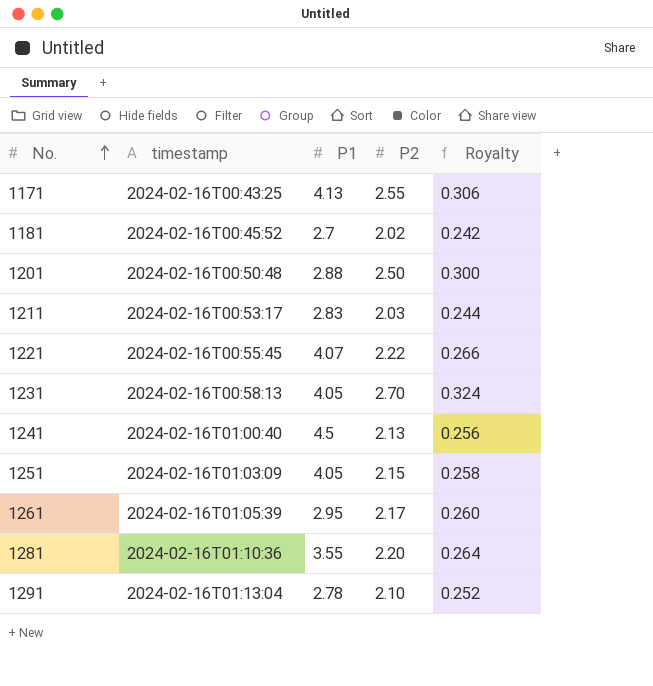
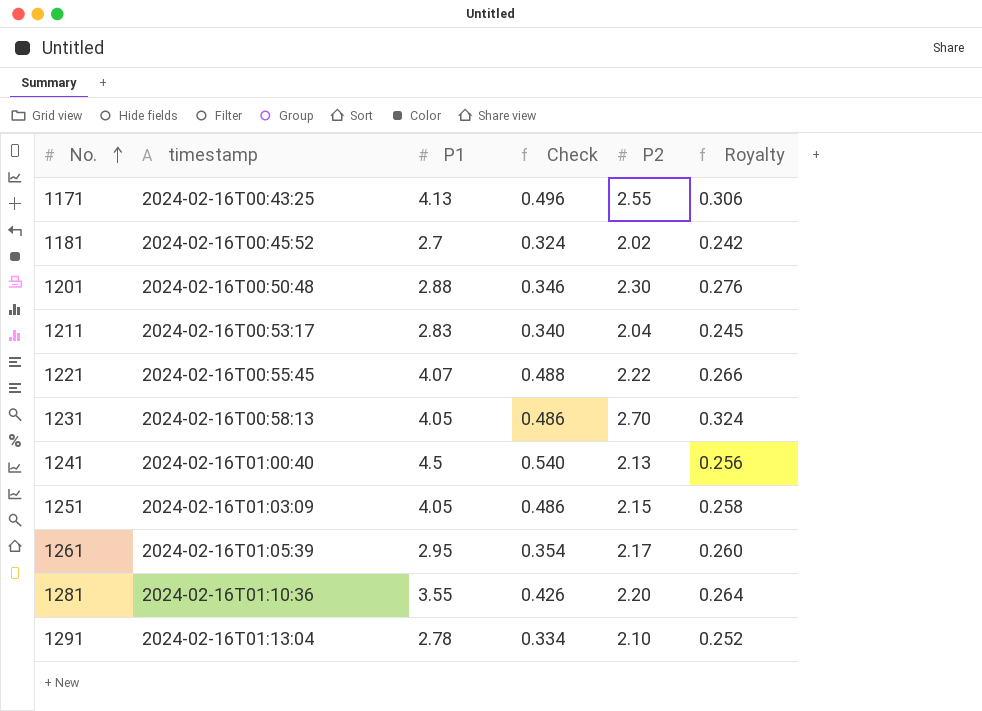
column Check | formula: none -> [P1] * 0.12
1201 | P2: 2.50 -> 2.30
1201 | Royalty: 0.300 -> 0.276
1211 | P2: 2.03 -> 2.04
1211 | Royalty: 0.244 -> 0.245

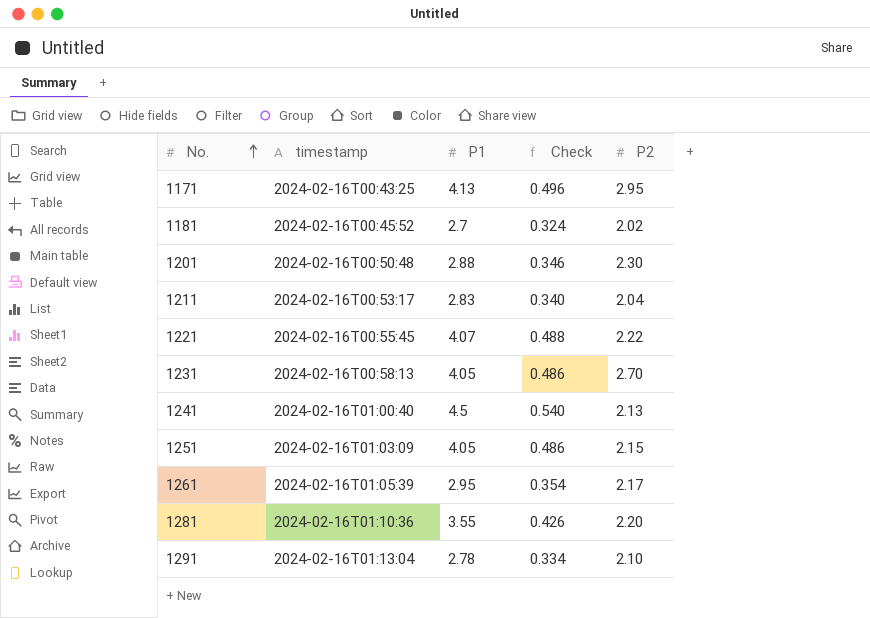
column Royalty | formula: [P2] * 0.12 -> none
1171 | P2: 2.55 -> 2.95

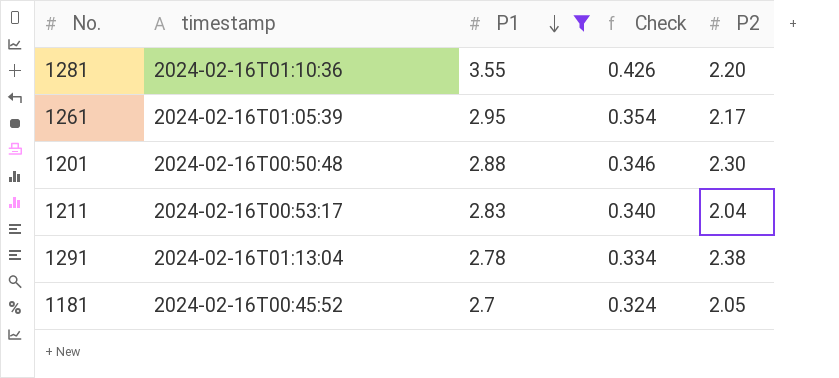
filter: none -> P1 <= 3.55
row order: No. ascending -> P1 descending
1291 | P2: 2.10 -> 2.38
1181 | P2: 2.02 -> 2.05

